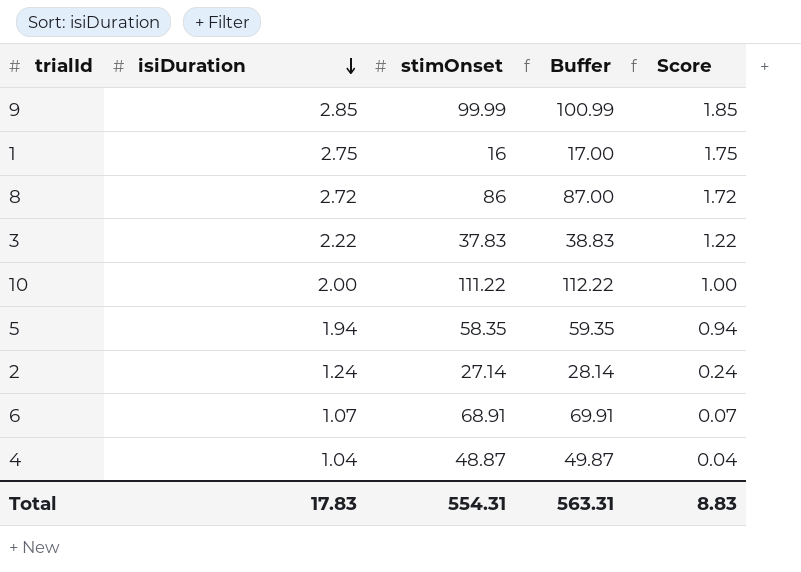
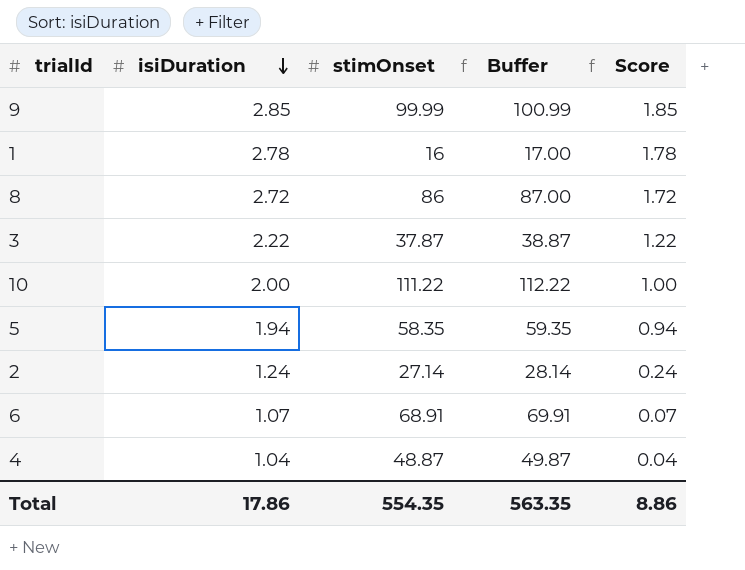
1 | isiDuration: 2.75 -> 2.78
1 | Score: 1.75 -> 1.78
3 | stimOnset: 37.83 -> 37.87
3 | Buffer: 38.83 -> 38.87
Total | isiDuration: 17.83 -> 17.86
Total | stimOnset: 554.31 -> 554.35
Total | Buffer: 563.31 -> 563.35
Total | Score: 8.83 -> 8.86

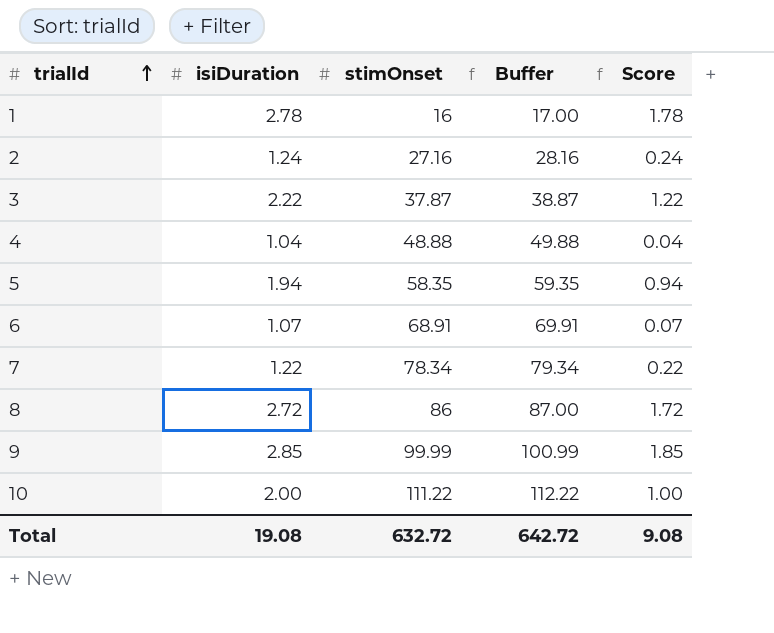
row order: isiDuration descending -> trialId ascending
2 | stimOnset: 27.14 -> 27.16
2 | Buffer: 28.14 -> 28.16
4 | stimOnset: 48.87 -> 48.88
4 | Buffer: 49.87 -> 49.88
row 7: none -> 1.22 | 78.34 | 79.34 | 0.22
Total | isiDuration: 17.86 -> 19.08
Total | stimOnset: 554.35 -> 632.72
Total | Buffer: 563.35 -> 642.72
Total | Score: 8.86 -> 9.08

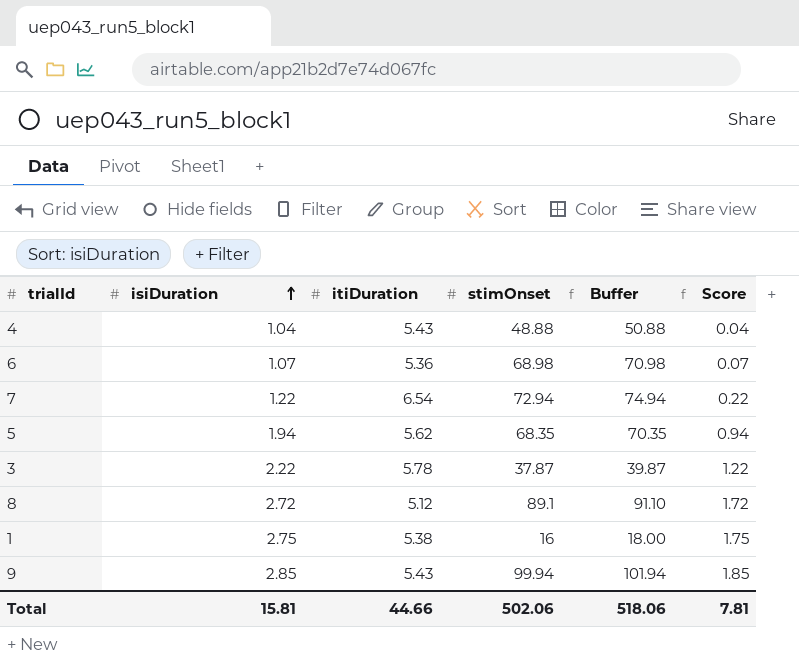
row order: trialId ascending -> isiDuration ascending
column itiDuration | position: none -> 3
column Buffer | formula: [stimOnset] + 1 -> [stimOnset] + 2
row 2: 1.24 | 27.16 | 28.16 | 0.24 -> none
row 10: 2.00 | 111.22 | 112.22 | 1.00 -> none
6 | stimOnset: 68.91 -> 68.98
7 | stimOnset: 78.34 -> 72.94
5 | stimOnset: 58.35 -> 68.35
8 | stimOnset: 86 -> 89.1
1 | isiDuration: 2.78 -> 2.75
1 | Score: 1.78 -> 1.75
9 | stimOnset: 99.99 -> 99.94
Total | isiDuration: 19.08 -> 15.81
Total | stimOnset: 632.72 -> 502.06
Total | Buffer: 642.72 -> 518.06
Total | Score: 9.08 -> 7.81

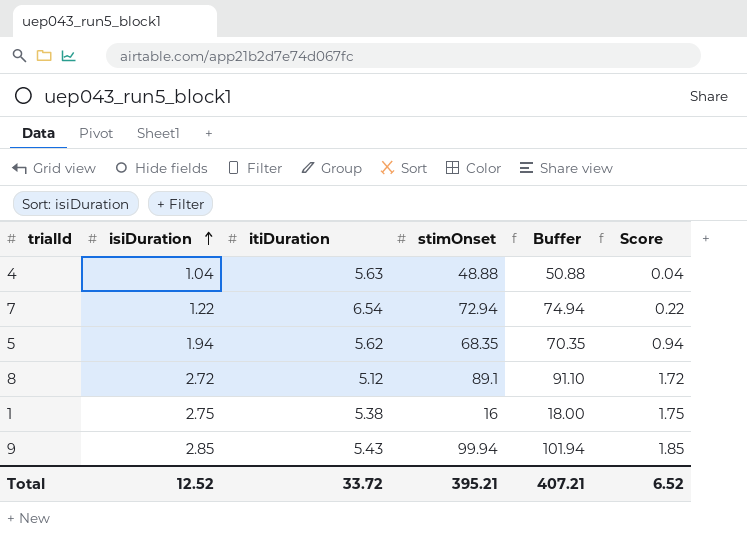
row 6: 1.07 | 5.36 | 68.98 | 70.98 | 0.07 -> none
row 3: 2.22 | 5.78 | 37.87 | 39.87 | 1.22 -> none
4 | itiDuration: 5.43 -> 5.63
Total | isiDuration: 15.81 -> 12.52
Total | itiDuration: 44.66 -> 33.72
Total | stimOnset: 502.06 -> 395.21
Total | Buffer: 518.06 -> 407.21
Total | Score: 7.81 -> 6.52

